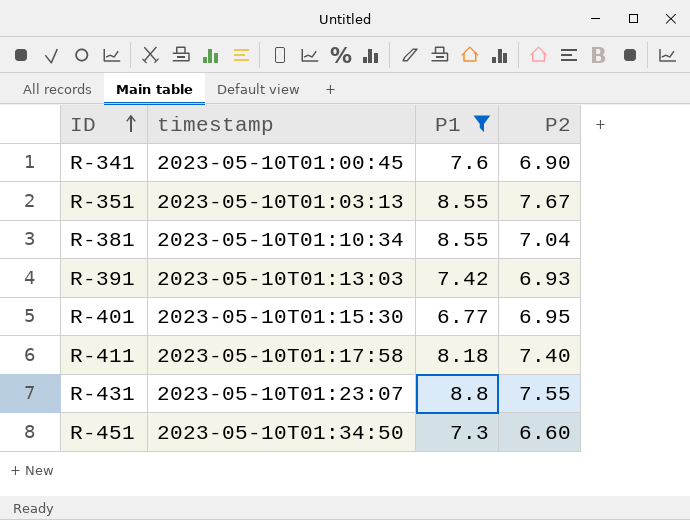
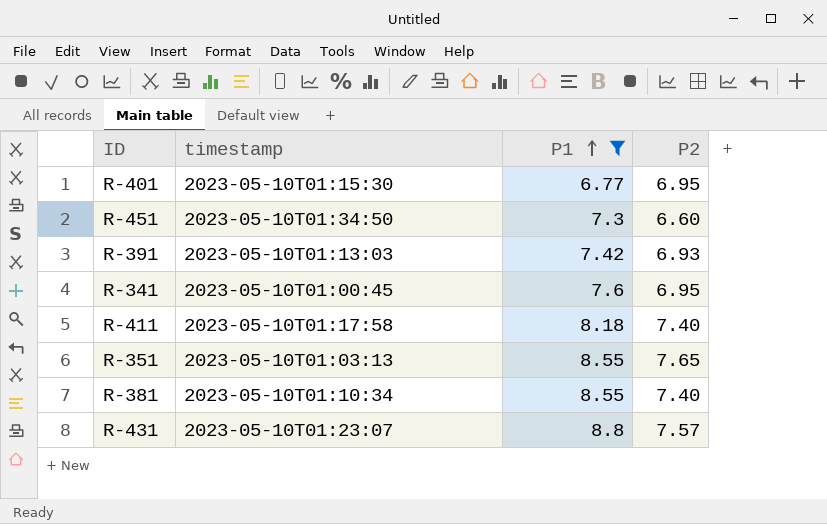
row order: ID ascending -> P1 ascending
R-341 | P2: 6.90 -> 6.95
R-351 | P2: 7.67 -> 7.65
R-381 | P2: 7.04 -> 7.40
R-431 | P2: 7.55 -> 7.57

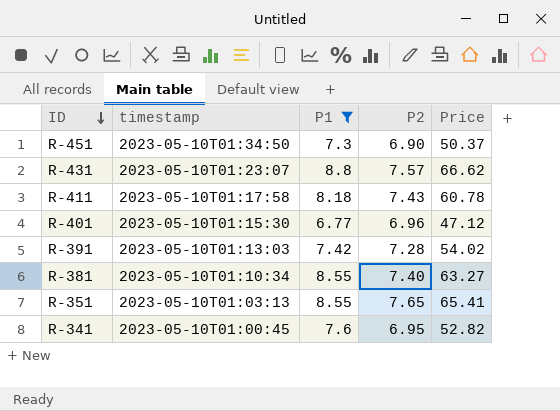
row order: P1 ascending -> ID descending
column Price | formula: none -> [P1] * [P2]
R-451 | P2: 6.60 -> 6.90
R-411 | P2: 7.40 -> 7.43
R-401 | P2: 6.95 -> 6.96
R-391 | P2: 6.93 -> 7.28

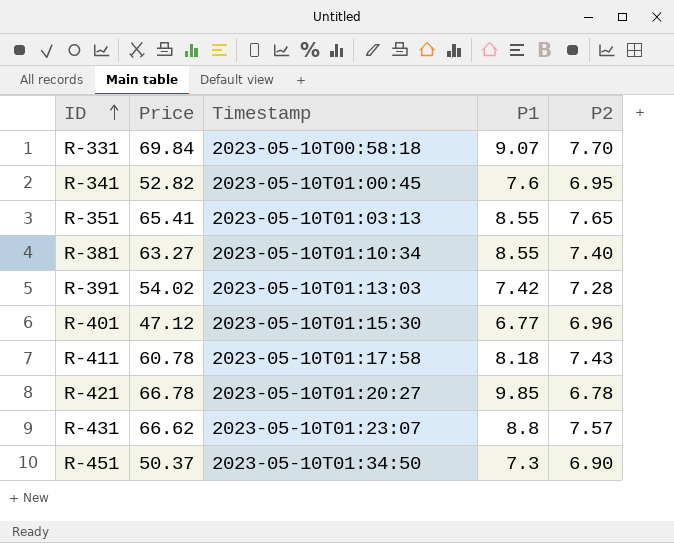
filter: P1 <= 8.8 -> none
row order: ID descending -> ID ascending
column Price | position: 5 -> 2
column name: timestamp -> Timestamp

